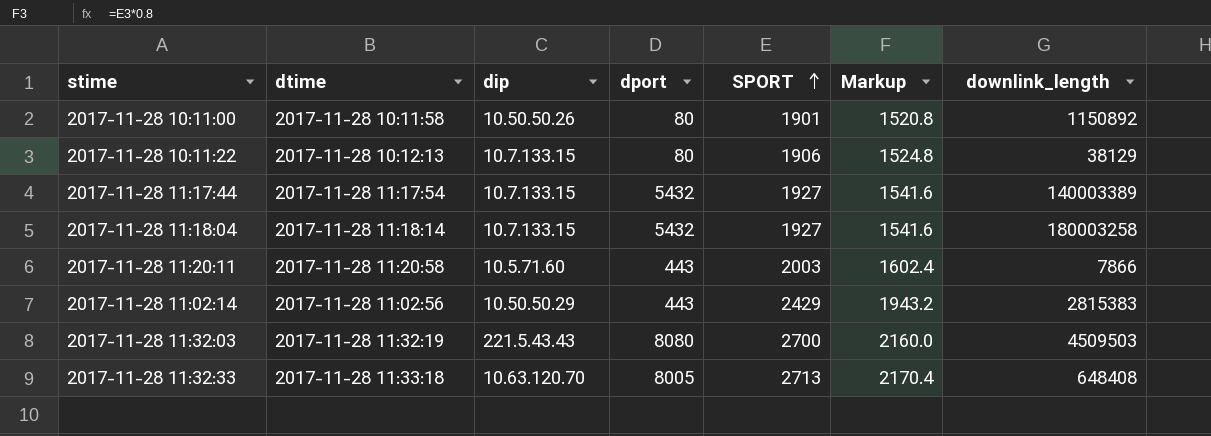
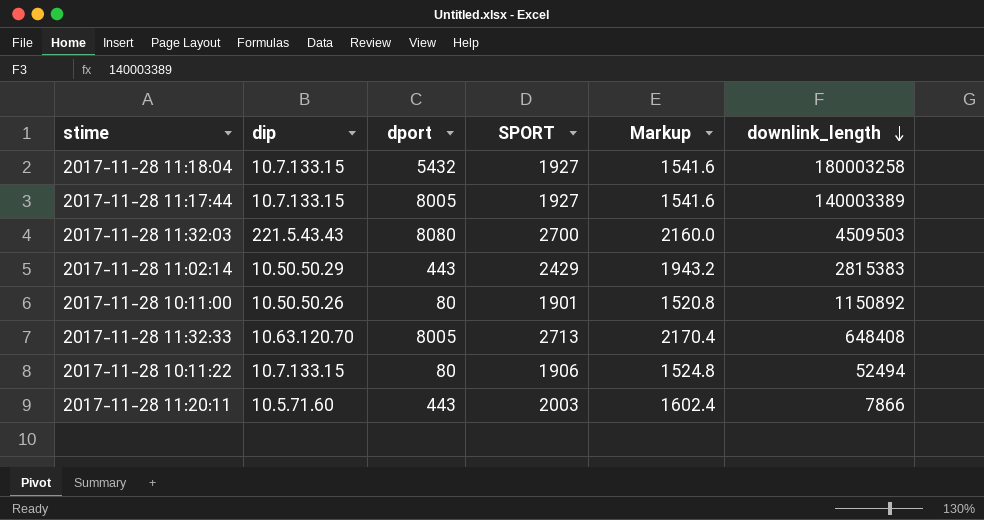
row order: SPORT ascending -> downlink_length descending
column dtime | position: 2 -> none
2017-11-28 11:17:44 | dport: 5432 -> 8005
2017-11-28 10:11:22 | downlink_length: 38129 -> 52494

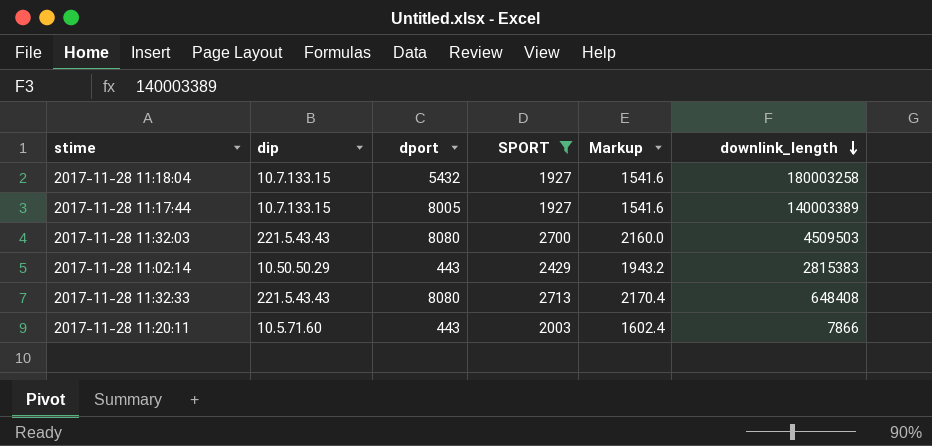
filter: none -> SPORT >= 1927
2017-11-28 11:32:33 | dip: 10.63.120.70 -> 221.5.43.43
2017-11-28 11:32:33 | dport: 8005 -> 8080

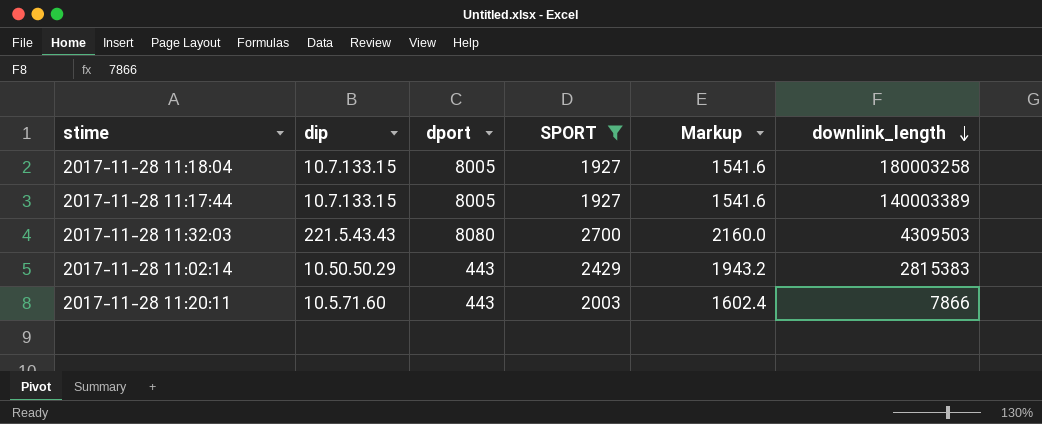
row 2017-11-28 11:32:33: 221.5.43.43 | 8080 | 2713 | 2170.4 | 648408 -> none
2017-11-28 11:18:04 | dport: 5432 -> 8005
2017-11-28 11:32:03 | downlink_length: 4509503 -> 4309503

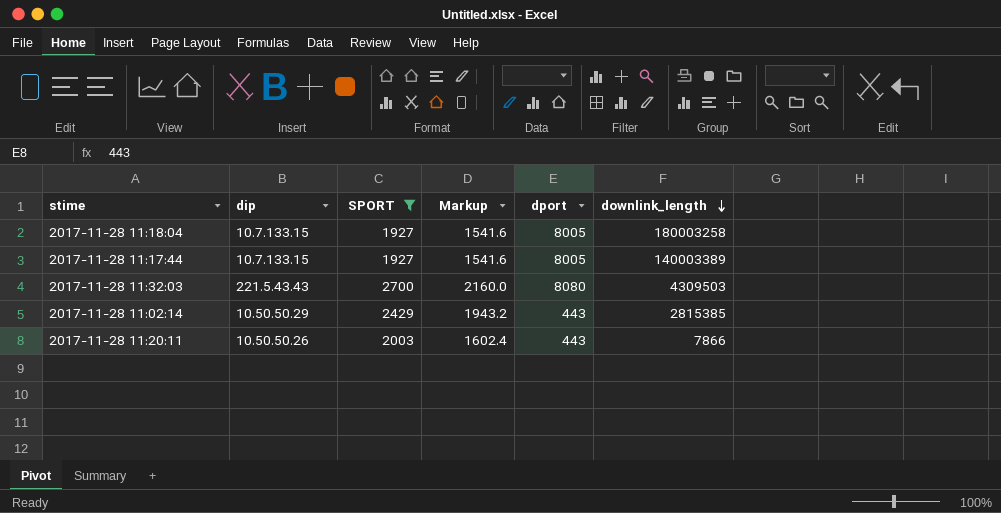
column dport | position: 3 -> 5
2017-11-28 11:02:14 | downlink_length: 2815383 -> 2815385
2017-11-28 11:20:11 | dip: 10.5.71.60 -> 10.50.50.26

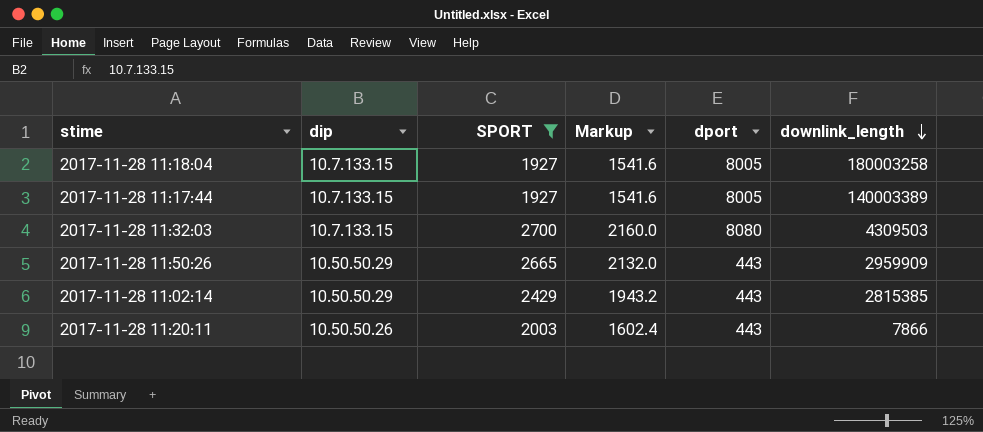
2017-11-28 11:32:03 | dip: 221.5.43.43 -> 10.7.133.15
row 2017-11-28 11:50:26: none -> 10.50.50.29 | 2665 | 2132.0 | 443 | 2959909

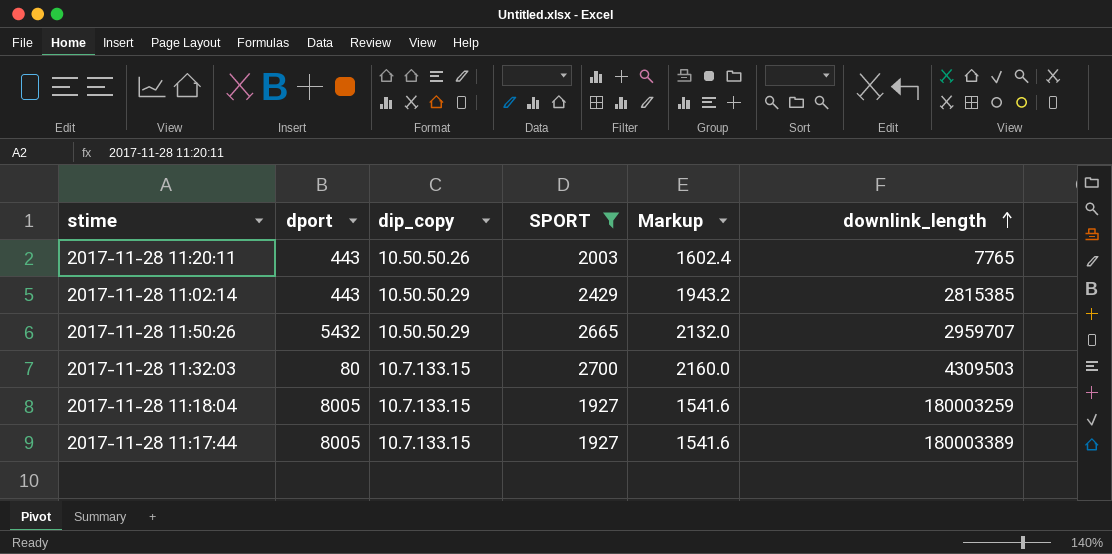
row order: downlink_length descending -> downlink_length ascending
column dport | position: 5 -> 2
column name: dip -> dip_copy
2017-11-28 11:20:11 | downlink_length: 7866 -> 7765
2017-11-28 11:50:26 | dport: 443 -> 5432
2017-11-28 11:50:26 | downlink_length: 2959909 -> 2959707
2017-11-28 11:32:03 | dport: 8080 -> 80
2017-11-28 11:18:04 | downlink_length: 180003258 -> 180003259
2017-11-28 11:17:44 | downlink_length: 140003389 -> 180003389

